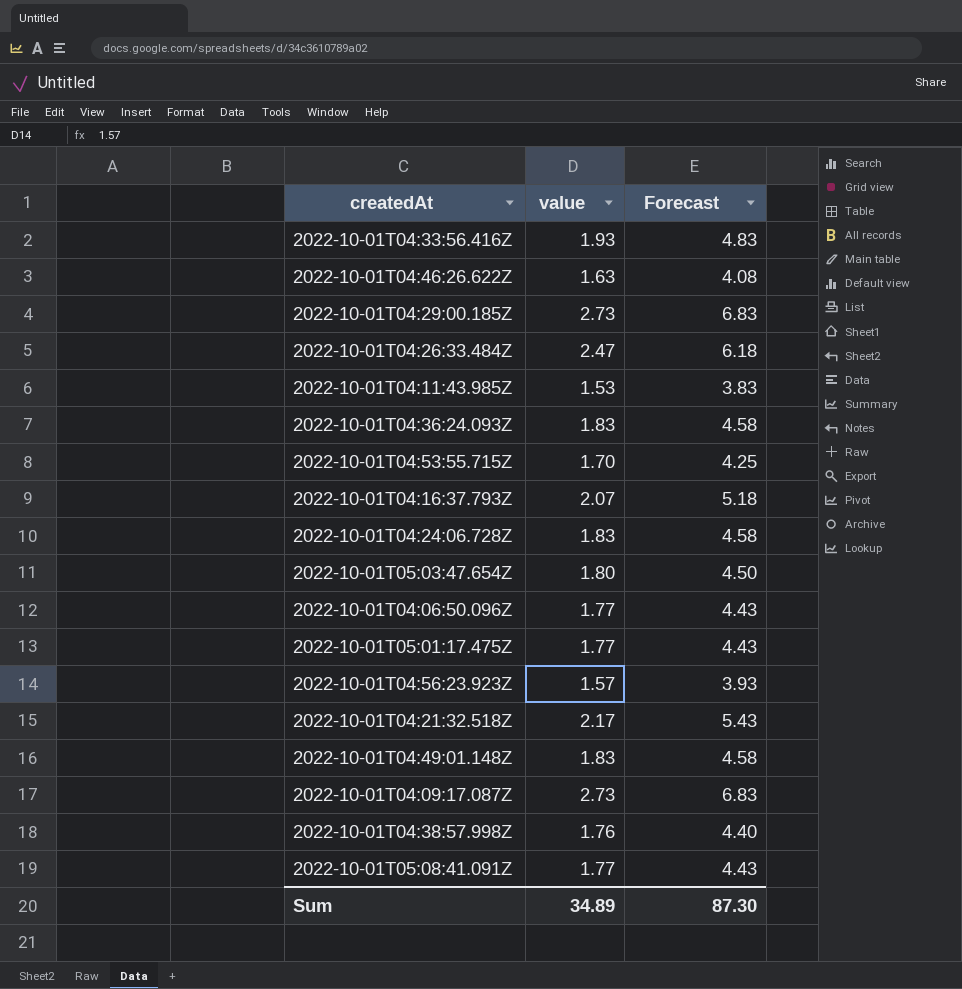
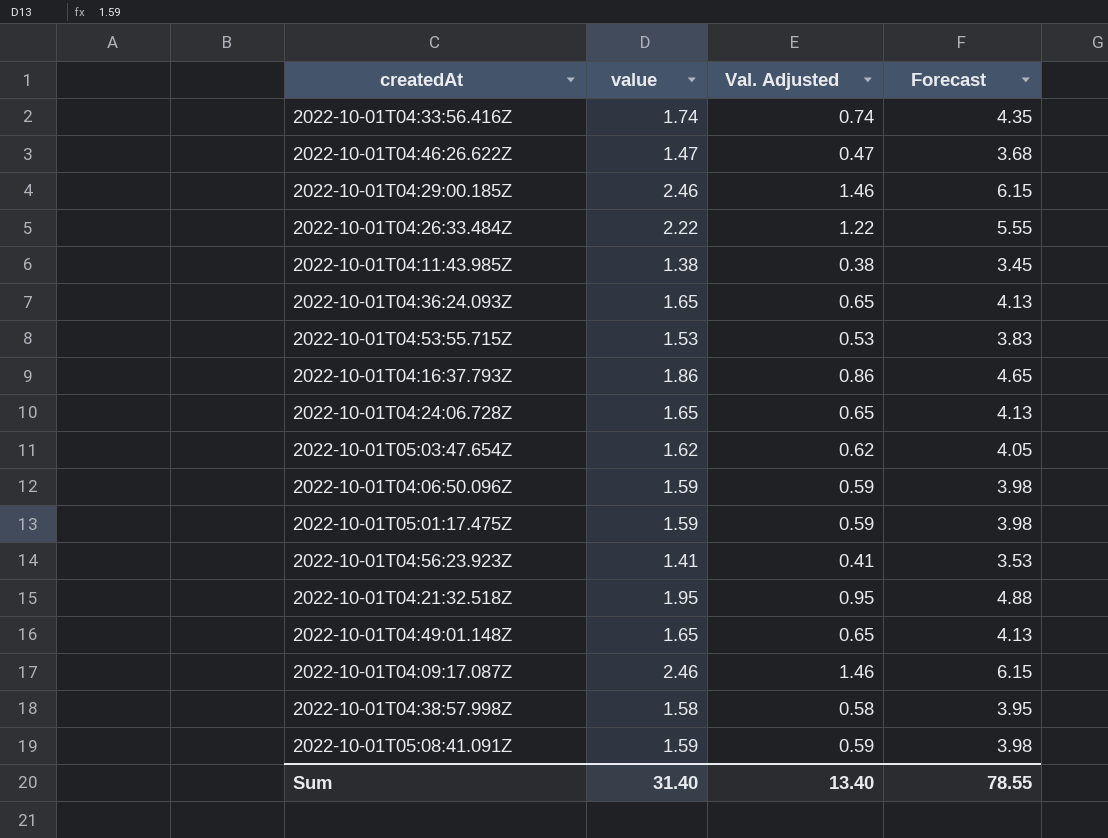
column Val. Adjusted | formula: none -> [value] - 1
2022-10-01T04:33:56.416Z | value: 1.93 -> 1.74
2022-10-01T04:33:56.416Z | Forecast: 4.83 -> 4.35
2022-10-01T04:46:26.622Z | value: 1.63 -> 1.47
2022-10-01T04:46:26.622Z | Forecast: 4.08 -> 3.68
2022-10-01T04:29:00.185Z | value: 2.73 -> 2.46
2022-10-01T04:29:00.185Z | Forecast: 6.83 -> 6.15
2022-10-01T04:26:33.484Z | value: 2.47 -> 2.22
2022-10-01T04:26:33.484Z | Forecast: 6.18 -> 5.55
2022-10-01T04:11:43.985Z | value: 1.53 -> 1.38
2022-10-01T04:11:43.985Z | Forecast: 3.83 -> 3.45
2022-10-01T04:36:24.093Z | value: 1.83 -> 1.65
2022-10-01T04:36:24.093Z | Forecast: 4.58 -> 4.13
2022-10-01T04:53:55.715Z | value: 1.70 -> 1.53
2022-10-01T04:53:55.715Z | Forecast: 4.25 -> 3.83
2022-10-01T04:16:37.793Z | value: 2.07 -> 1.86
2022-10-01T04:16:37.793Z | Forecast: 5.18 -> 4.65
2022-10-01T04:24:06.728Z | value: 1.83 -> 1.65
2022-10-01T04:24:06.728Z | Forecast: 4.58 -> 4.13
2022-10-01T05:03:47.654Z | value: 1.80 -> 1.62
2022-10-01T05:03:47.654Z | Forecast: 4.50 -> 4.05
2022-10-01T04:06:50.096Z | value: 1.77 -> 1.59
2022-10-01T04:06:50.096Z | Forecast: 4.43 -> 3.98
2022-10-01T05:01:17.475Z | value: 1.77 -> 1.59
2022-10-01T05:01:17.475Z | Forecast: 4.43 -> 3.98
2022-10-01T04:56:23.923Z | value: 1.57 -> 1.41
2022-10-01T04:56:23.923Z | Forecast: 3.93 -> 3.53
2022-10-01T04:21:32.518Z | value: 2.17 -> 1.95
2022-10-01T04:21:32.518Z | Forecast: 5.43 -> 4.88
2022-10-01T04:49:01.148Z | value: 1.83 -> 1.65
2022-10-01T04:49:01.148Z | Forecast: 4.58 -> 4.13
2022-10-01T04:09:17.087Z | value: 2.73 -> 2.46
2022-10-01T04:09:17.087Z | Forecast: 6.83 -> 6.15
2022-10-01T04:38:57.998Z | value: 1.76 -> 1.58
2022-10-01T04:38:57.998Z | Forecast: 4.40 -> 3.95
2022-10-01T05:08:41.091Z | value: 1.77 -> 1.59
2022-10-01T05:08:41.091Z | Forecast: 4.43 -> 3.98
Sum | value: 34.89 -> 31.40
Sum | Forecast: 87.30 -> 78.55

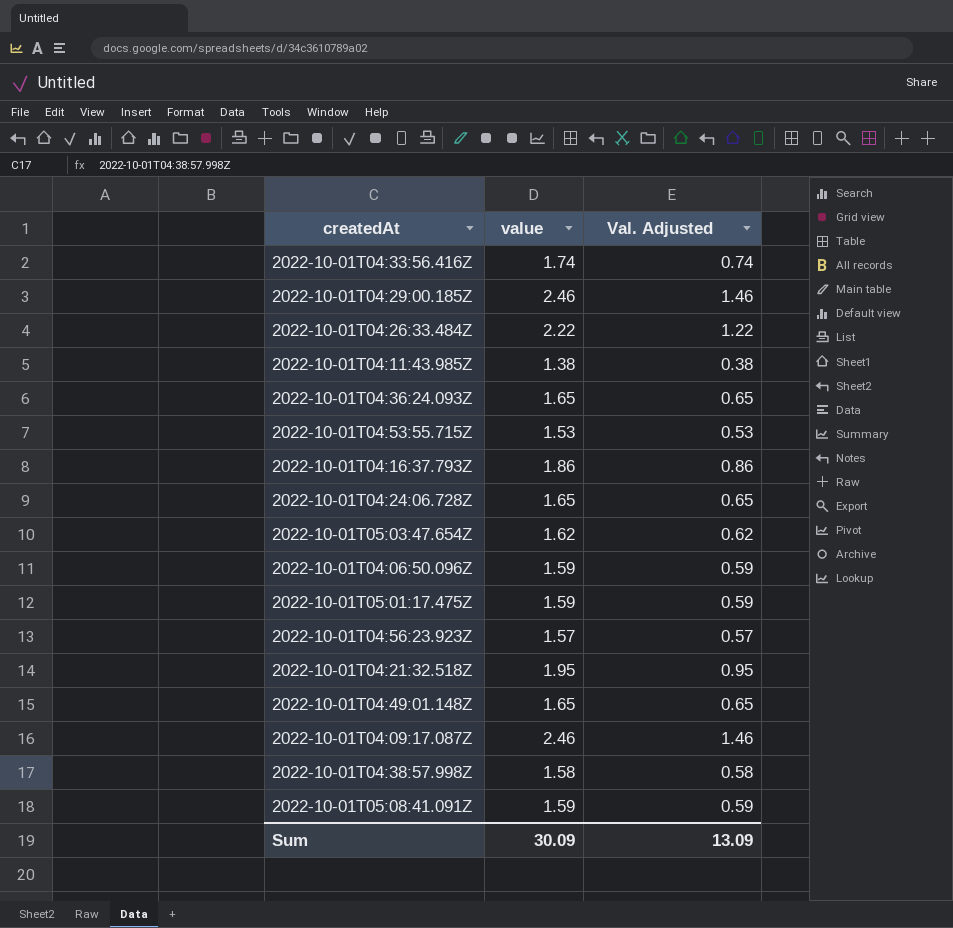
column Forecast | formula: [value] * 2.5 -> none
row 2022-10-01T04:46:26.622Z: 1.47 | 0.47 | 3.68 -> none
2022-10-01T04:56:23.923Z | value: 1.41 -> 1.57
2022-10-01T04:56:23.923Z | Val. Adjusted: 0.41 -> 0.57
Sum | value: 31.40 -> 30.09
Sum | Val. Adjusted: 13.40 -> 13.09

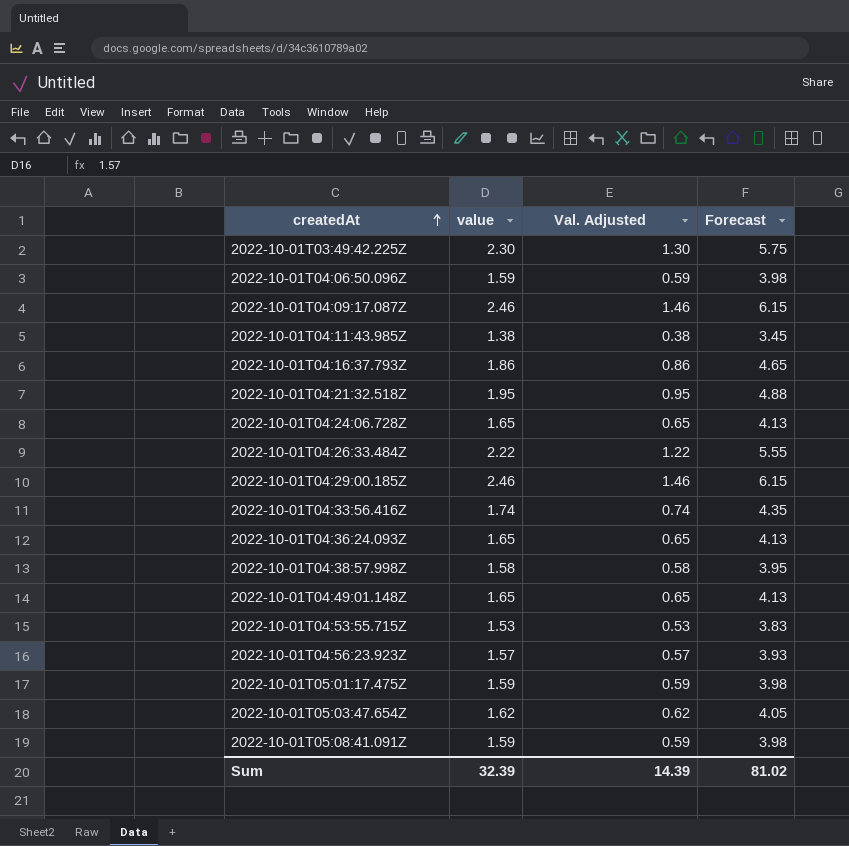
row order: none -> createdAt ascending
column Forecast | formula: none -> [value] * 2.5
row 2022-10-01T03:49:42.225Z: none -> 2.30 | 1.30 | 5.75
Sum | value: 30.09 -> 32.39
Sum | Val. Adjusted: 13.09 -> 14.39

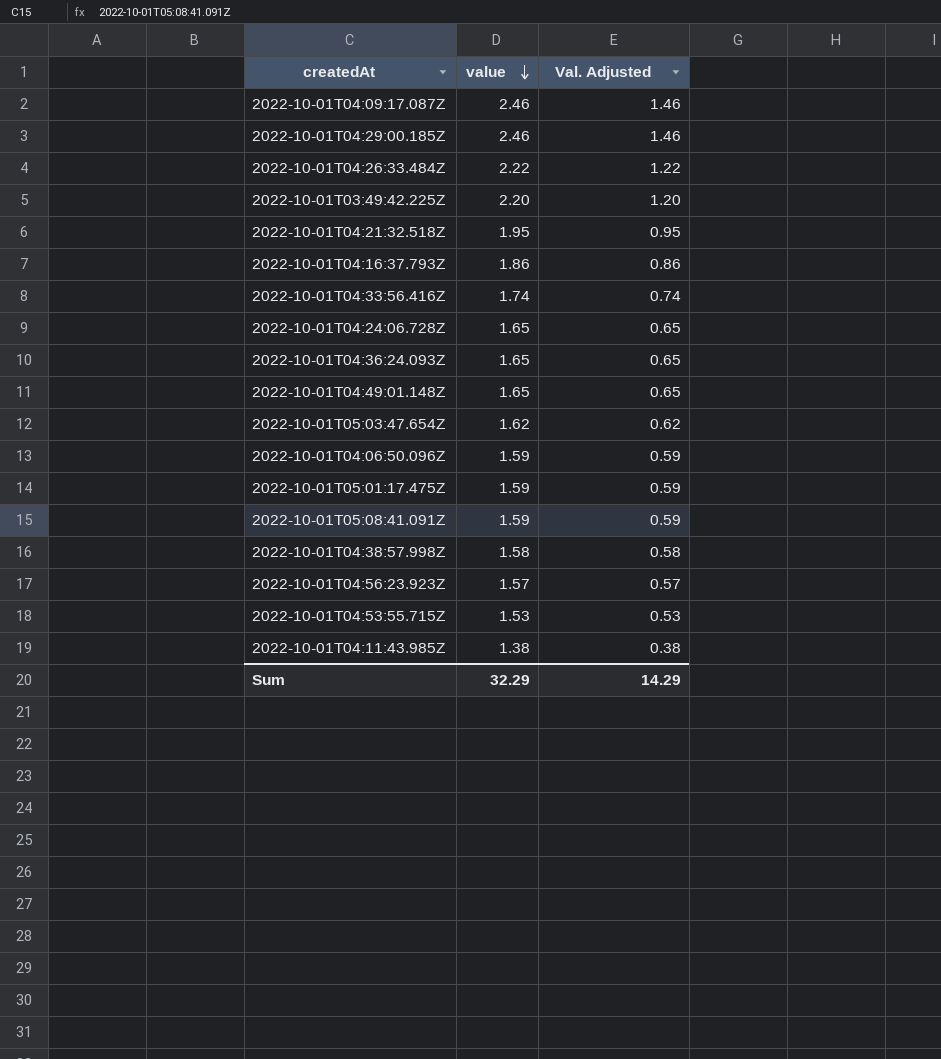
row order: createdAt ascending -> value descending
column Forecast | formula: [value] * 2.5 -> none
2022-10-01T03:49:42.225Z | value: 2.30 -> 2.20
2022-10-01T03:49:42.225Z | Val. Adjusted: 1.30 -> 1.20
Sum | value: 32.39 -> 32.29
Sum | Val. Adjusted: 14.39 -> 14.29

